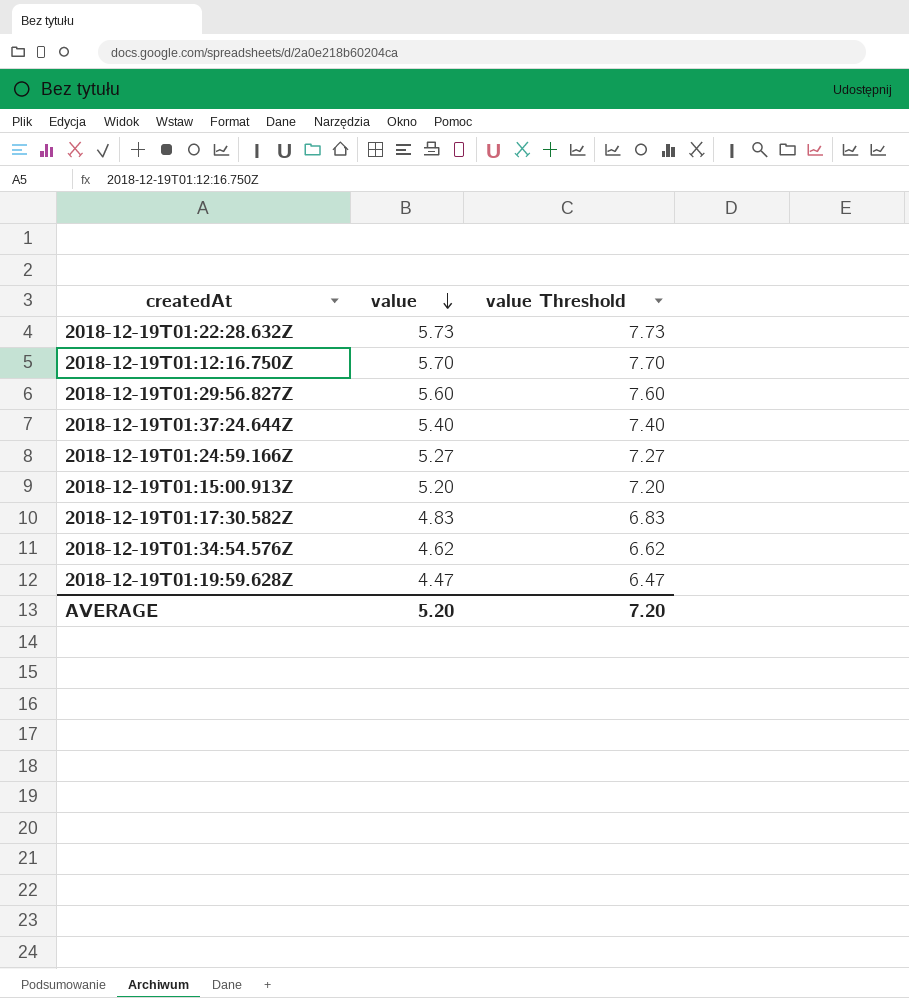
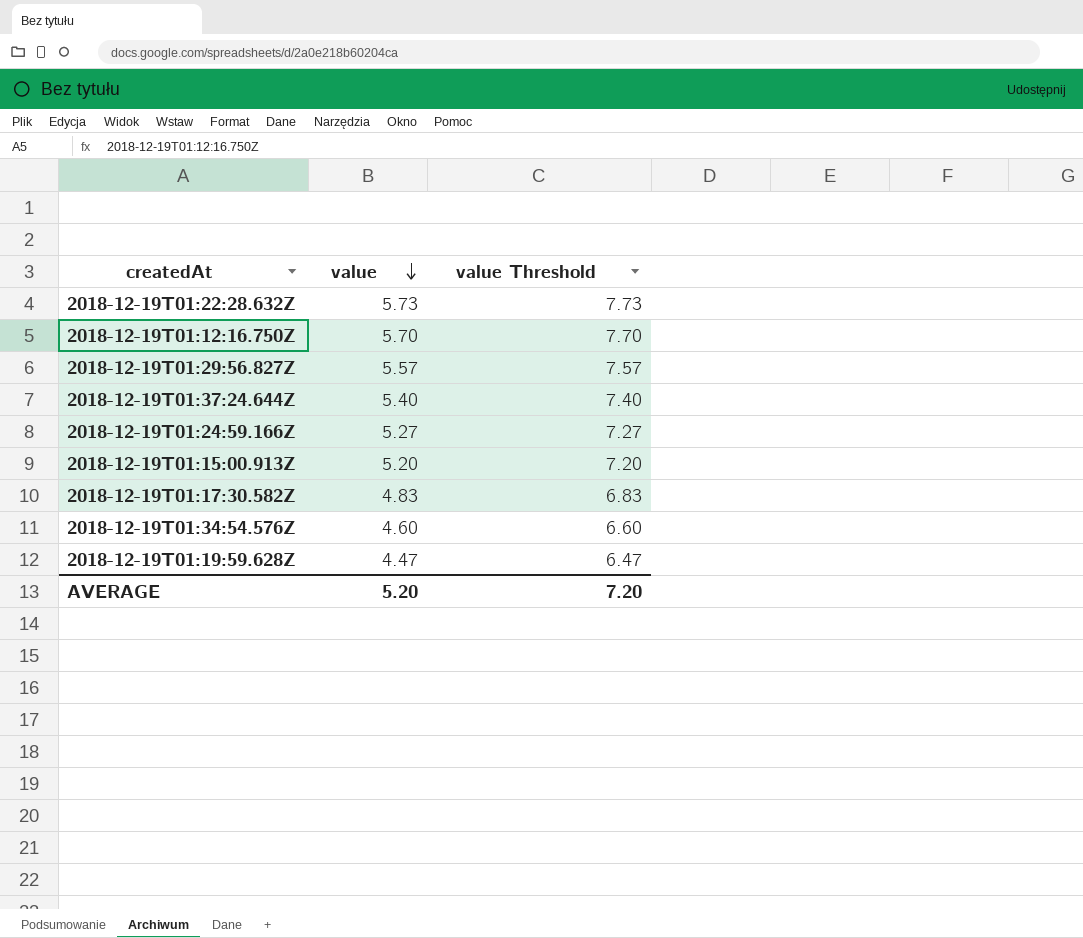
2018-12-19T01:29:56.827Z | value: 5.60 -> 5.57
2018-12-19T01:29:56.827Z | value Threshold: 7.60 -> 7.57
2018-12-19T01:34:54.576Z | value: 4.62 -> 4.60
2018-12-19T01:34:54.576Z | value Threshold: 6.62 -> 6.60

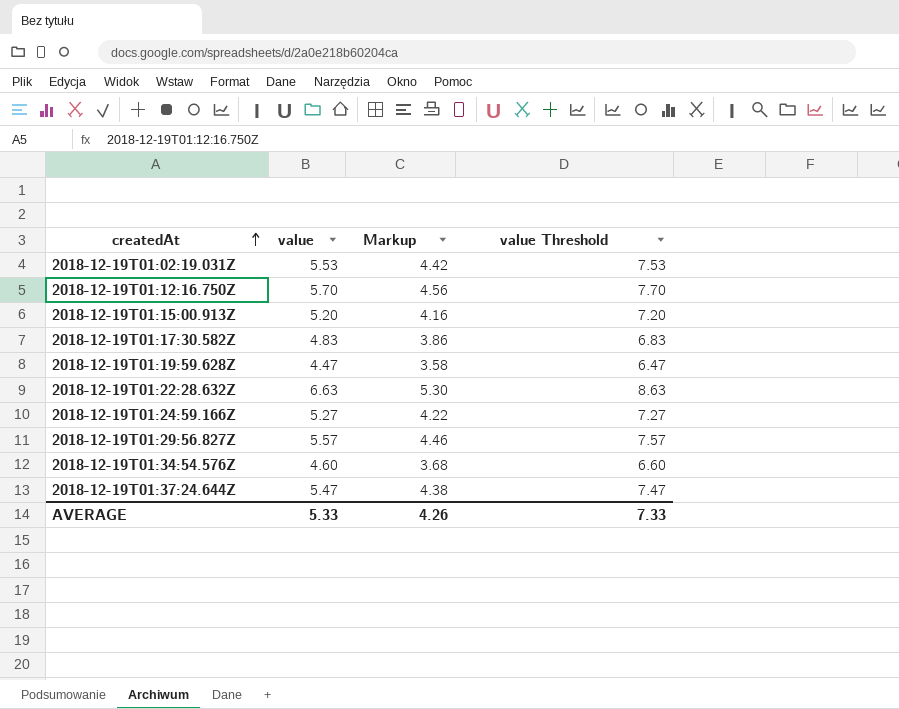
row order: value descending -> createdAt ascending
column Markup | formula: none -> [value] * 0.8
row 2018-12-19T01:02:19.031Z: none -> 5.53 | 4.42 | 7.53
2018-12-19T01:22:28.632Z | value: 5.73 -> 6.63
2018-12-19T01:22:28.632Z | value Threshold: 7.73 -> 8.63
2018-12-19T01:37:24.644Z | value: 5.40 -> 5.47
2018-12-19T01:37:24.644Z | value Threshold: 7.40 -> 7.47
AVERAGE | value: 5.20 -> 5.33
AVERAGE | value Threshold: 7.20 -> 7.33

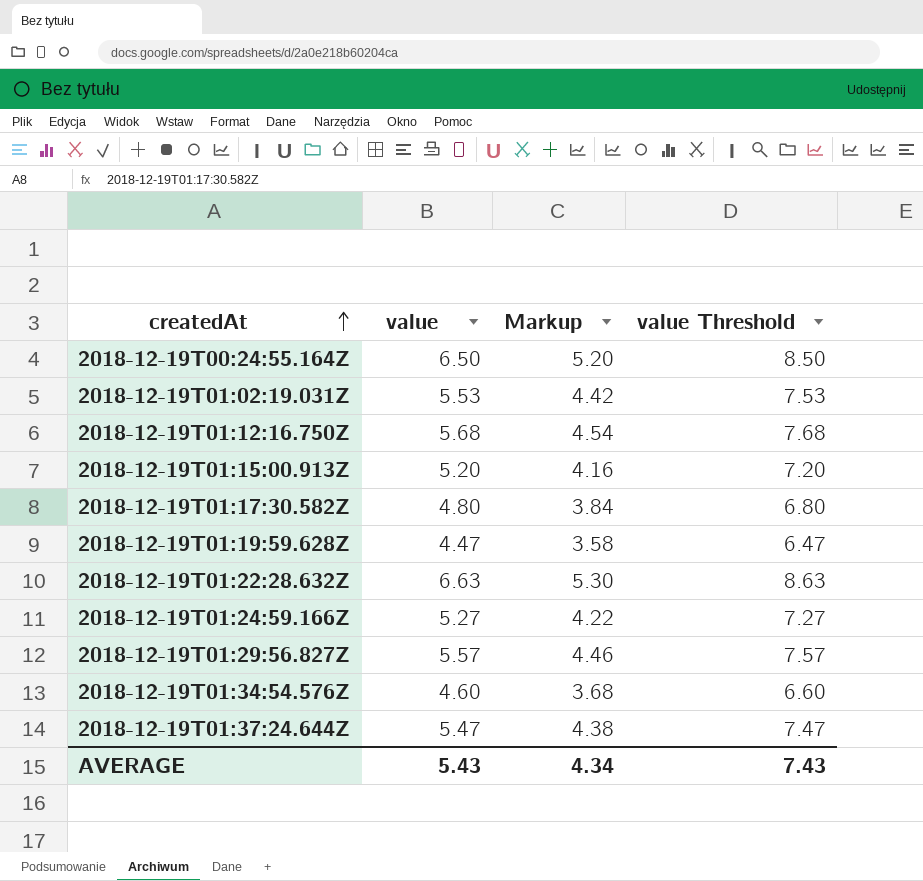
row 2018-12-19T00:24:55.164Z: none -> 6.50 | 5.20 | 8.50
2018-12-19T01:12:16.750Z | value: 5.70 -> 5.68
2018-12-19T01:12:16.750Z | Markup: 4.56 -> 4.54
2018-12-19T01:12:16.750Z | value Threshold: 7.70 -> 7.68
2018-12-19T01:17:30.582Z | value: 4.83 -> 4.80
2018-12-19T01:17:30.582Z | Markup: 3.86 -> 3.84
2018-12-19T01:17:30.582Z | value Threshold: 6.83 -> 6.80
AVERAGE | value: 5.33 -> 5.43
AVERAGE | Markup: 4.26 -> 4.34
AVERAGE | value Threshold: 7.33 -> 7.43

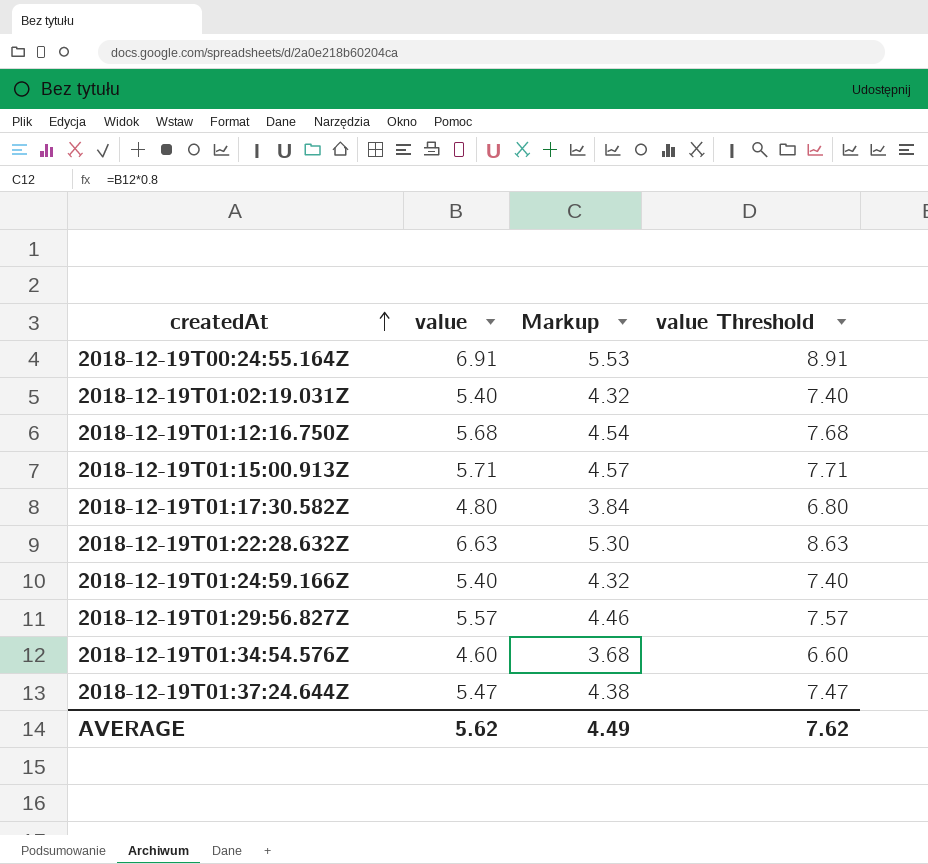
row 2018-12-19T01:19:59.628Z: 4.47 | 3.58 | 6.47 -> none
2018-12-19T00:24:55.164Z | value: 6.50 -> 6.91
2018-12-19T00:24:55.164Z | Markup: 5.20 -> 5.53
2018-12-19T00:24:55.164Z | value Threshold: 8.50 -> 8.91
2018-12-19T01:02:19.031Z | value: 5.53 -> 5.40
2018-12-19T01:02:19.031Z | Markup: 4.42 -> 4.32
2018-12-19T01:02:19.031Z | value Threshold: 7.53 -> 7.40
2018-12-19T01:15:00.913Z | value: 5.20 -> 5.71
2018-12-19T01:15:00.913Z | Markup: 4.16 -> 4.57
2018-12-19T01:15:00.913Z | value Threshold: 7.20 -> 7.71
2018-12-19T01:24:59.166Z | value: 5.27 -> 5.40
2018-12-19T01:24:59.166Z | Markup: 4.22 -> 4.32
2018-12-19T01:24:59.166Z | value Threshold: 7.27 -> 7.40
AVERAGE | value: 5.43 -> 5.62
AVERAGE | Markup: 4.34 -> 4.49
AVERAGE | value Threshold: 7.43 -> 7.62

